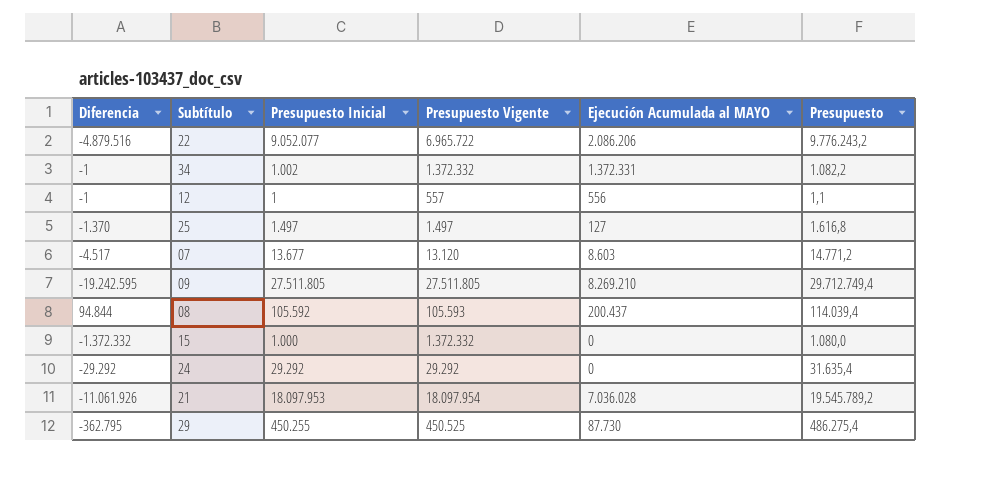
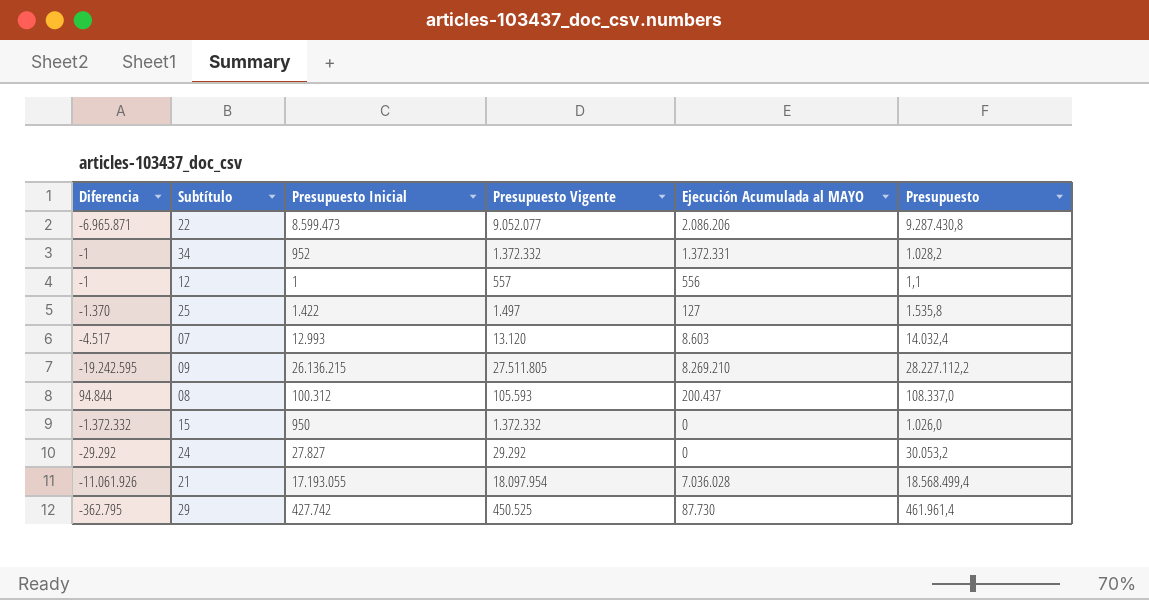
22 | Diferencia: -4.879.516 -> -6.965.871
22 | Presupuesto Inicial: 9.052.077 -> 8.599.473
22 | Presupuesto Vigente: 6.965.722 -> 9.052.077
22 | Presupuesto: 9.776.243,2 -> 9.287.430,8
34 | Presupuesto Inicial: 1.002 -> 952
34 | Presupuesto: 1.082,2 -> 1.028,2
25 | Presupuesto Inicial: 1.497 -> 1.422
25 | Presupuesto: 1.616,8 -> 1.535,8
07 | Presupuesto Inicial: 13.677 -> 12.993
07 | Presupuesto: 14.771,2 -> 14.032,4
09 | Presupuesto Inicial: 27.511.805 -> 26.136.215
09 | Presupuesto: 29.712.749,4 -> 28.227.112,2
08 | Presupuesto Inicial: 105.592 -> 100.312
08 | Presupuesto: 114.039,4 -> 108.337,0
15 | Presupuesto Inicial: 1.000 -> 950
15 | Presupuesto: 1.080,0 -> 1.026,0
24 | Presupuesto Inicial: 29.292 -> 27.827
24 | Presupuesto: 31.635,4 -> 30.053,2
21 | Presupuesto Inicial: 18.097.953 -> 17.193.055
21 | Presupuesto: 19.545.789,2 -> 18.568.499,4
29 | Presupuesto Inicial: 450.255 -> 427.742
29 | Presupuesto: 486.275,4 -> 461.961,4

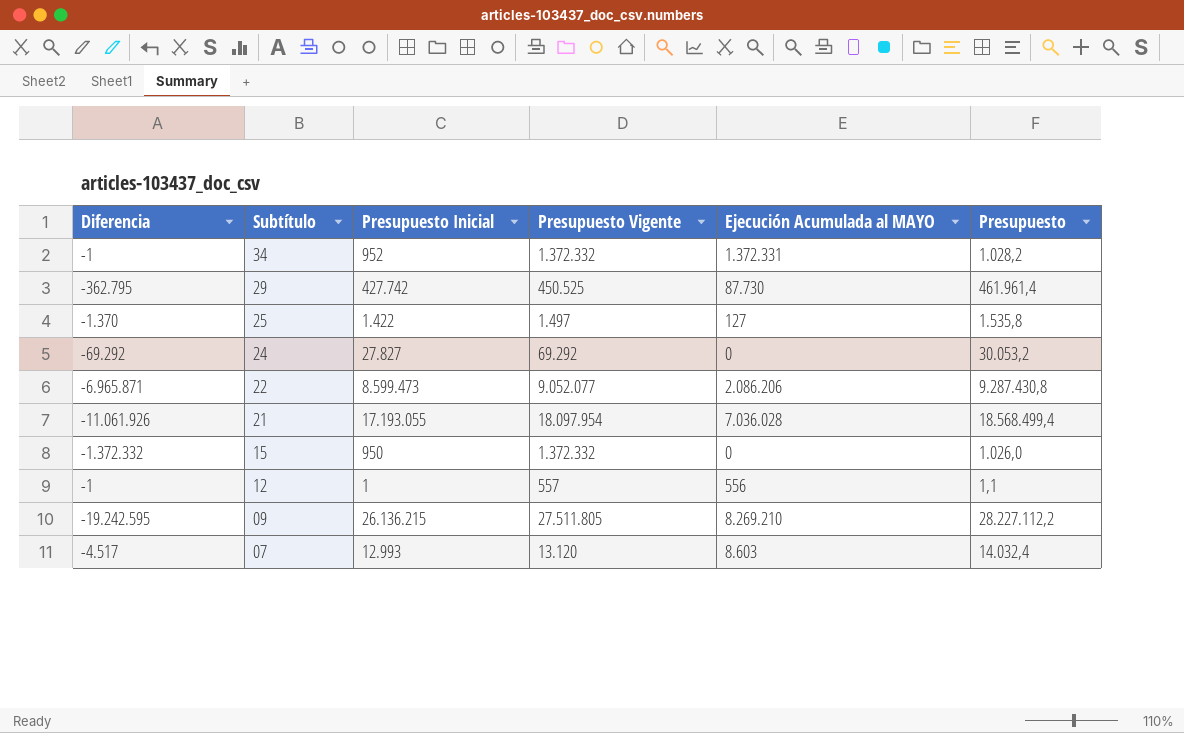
row order: none -> Subtítulo descending
row 08: 94.844 | 100.312 | 105.593 | 200.437 | 108.337,0 -> none
24 | Diferencia: -29.292 -> -69.292
24 | Presupuesto Vigente: 29.292 -> 69.292

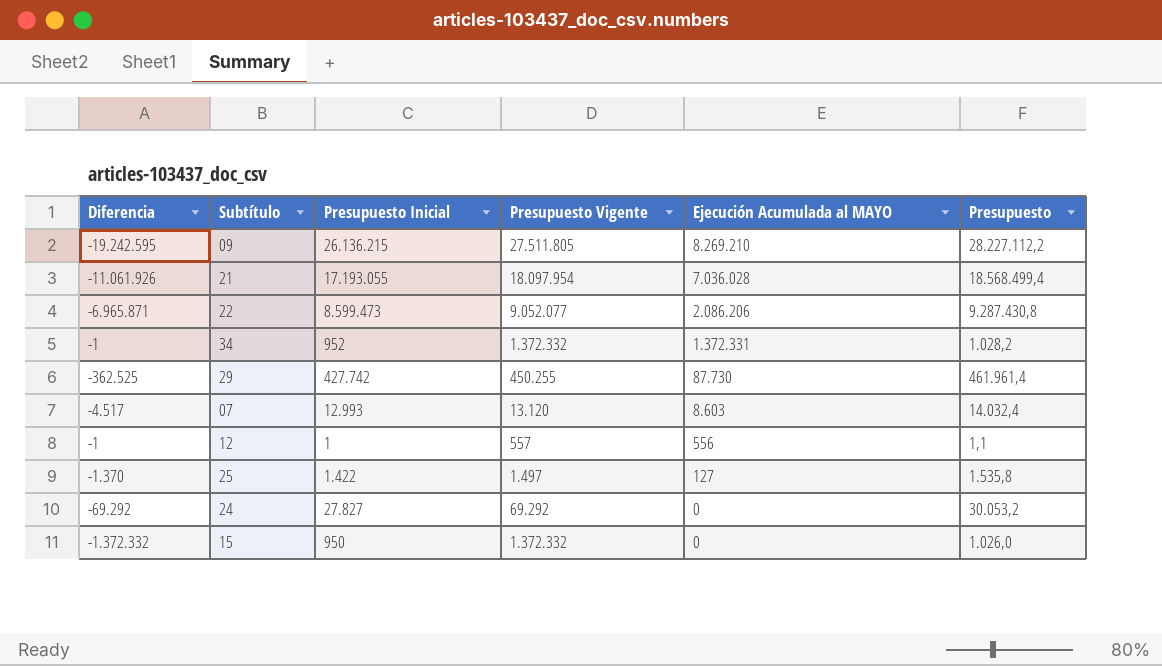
row order: Subtítulo descending -> Ejecución Acumulada al MAYO descending
29 | Diferencia: -362.795 -> -362.525
29 | Presupuesto Vigente: 450.525 -> 450.255

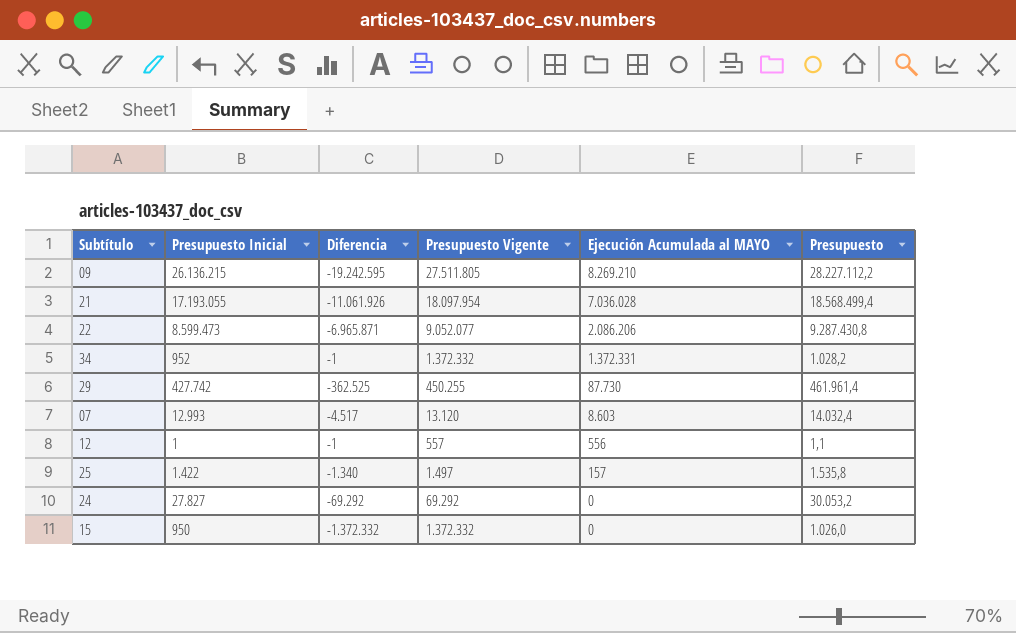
column Diferencia | position: 1 -> 3
25 | Diferencia: -1.370 -> -1.340
25 | Ejecución Acumulada al MAYO: 127 -> 157

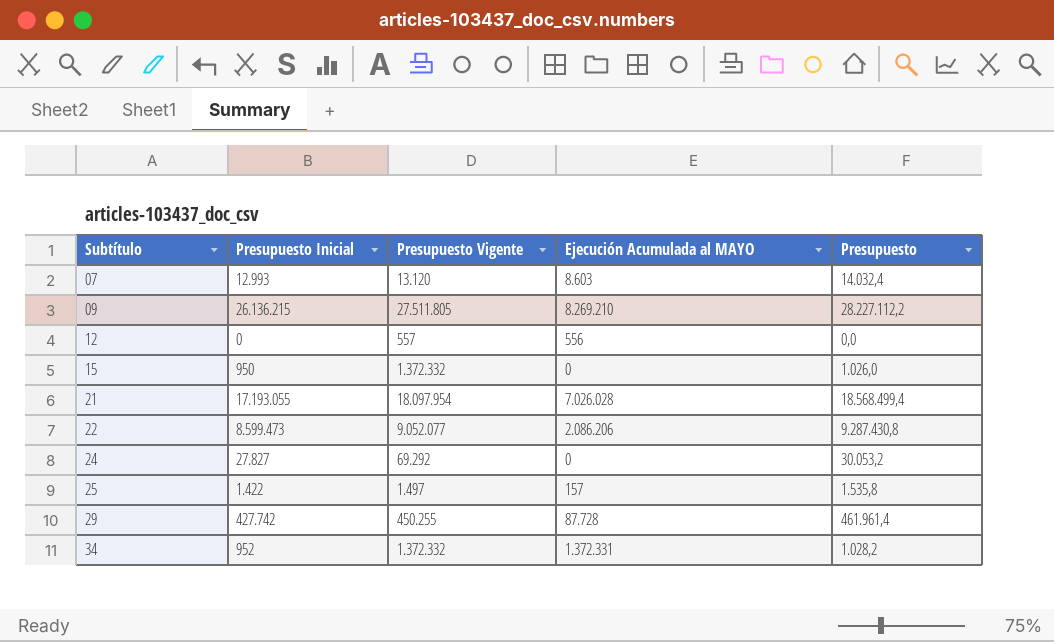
row order: Ejecución Acumulada al MAYO descending -> Subtítulo ascending
column Diferencia | formula: [Ejecución Acumulada al MAYO] - [Presupuesto Vigente] -> none
12 | Presupuesto Inicial: 1 -> 0
12 | Presupuesto: 1,1 -> 0,0
21 | Ejecución Acumulada al MAYO: 7.036.028 -> 7.026.028
29 | Ejecución Acumulada al MAYO: 87.730 -> 87.728

